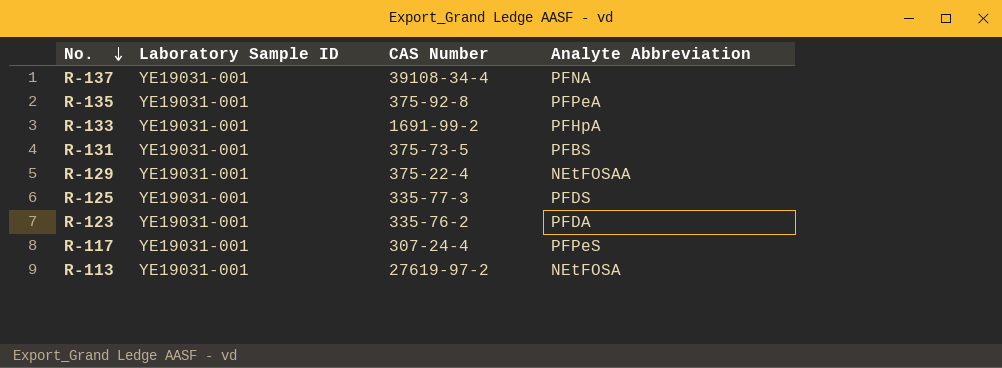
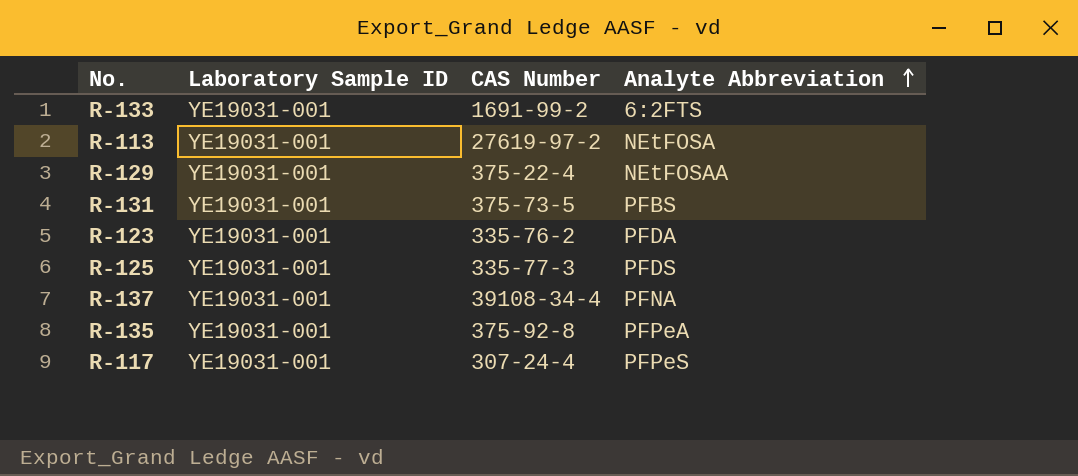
row order: No. descending -> Analyte Abbreviation ascending
R-133 | Analyte Abbreviation: PFHpA -> 6:2FTS

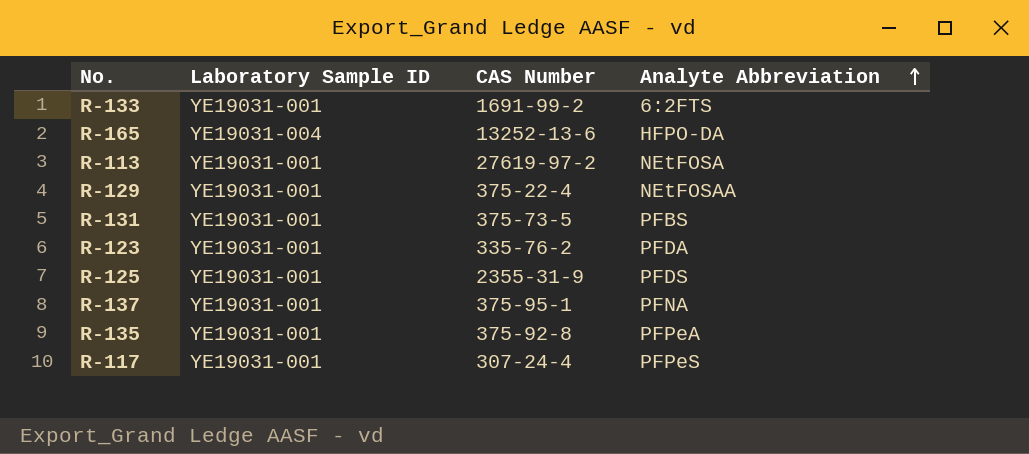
row R-165: none -> YE19031-004 | 13252-13-6 | HFPO-DA
R-125 | CAS Number: 335-77-3 -> 2355-31-9
R-137 | CAS Number: 39108-34-4 -> 375-95-1

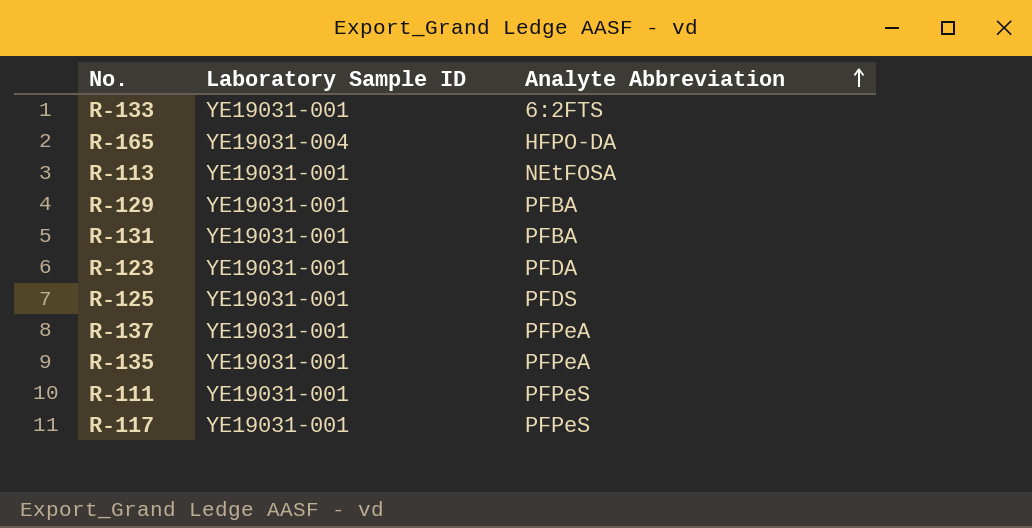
column CAS Number | position: 3 -> none
R-129 | Analyte Abbreviation: NEtFOSAA -> PFBA
R-131 | Analyte Abbreviation: PFBS -> PFBA
R-137 | Analyte Abbreviation: PFNA -> PFPeA
row R-111: none -> YE19031-001 | PFPeS

